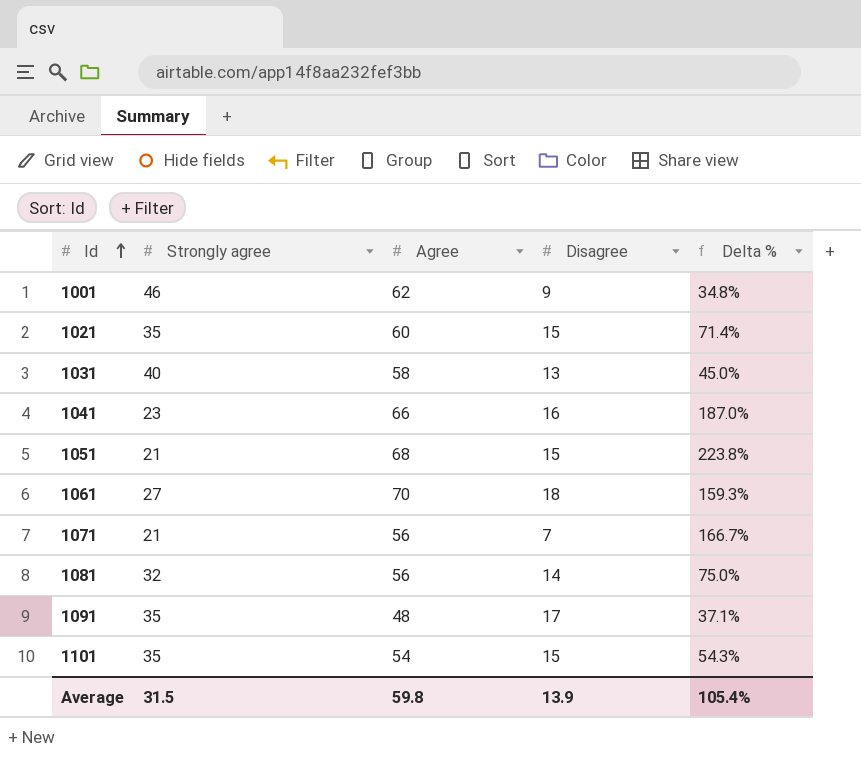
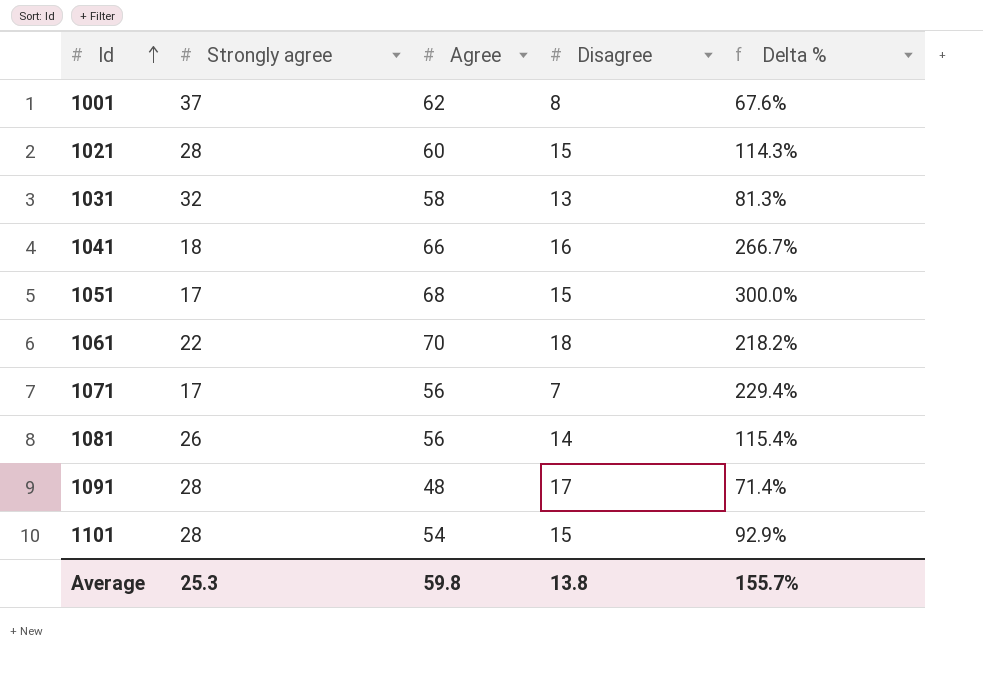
1001 | Strongly agree: 46 -> 37
1001 | Disagree: 9 -> 8
1001 | Delta %: 34.8% -> 67.6%
1021 | Strongly agree: 35 -> 28
1021 | Delta %: 71.4% -> 114.3%
1031 | Strongly agree: 40 -> 32
1031 | Delta %: 45.0% -> 81.3%
1041 | Strongly agree: 23 -> 18
1041 | Delta %: 187.0% -> 266.7%
1051 | Strongly agree: 21 -> 17
1051 | Delta %: 223.8% -> 300.0%
1061 | Strongly agree: 27 -> 22
1061 | Delta %: 159.3% -> 218.2%
1071 | Strongly agree: 21 -> 17
1071 | Delta %: 166.7% -> 229.4%
1081 | Strongly agree: 32 -> 26
1081 | Delta %: 75.0% -> 115.4%
1091 | Strongly agree: 35 -> 28
1091 | Delta %: 37.1% -> 71.4%
1101 | Strongly agree: 35 -> 28
1101 | Delta %: 54.3% -> 92.9%
Average | Strongly agree: 31.5 -> 25.3
Average | Disagree: 13.9 -> 13.8
Average | Delta %: 105.4% -> 155.7%

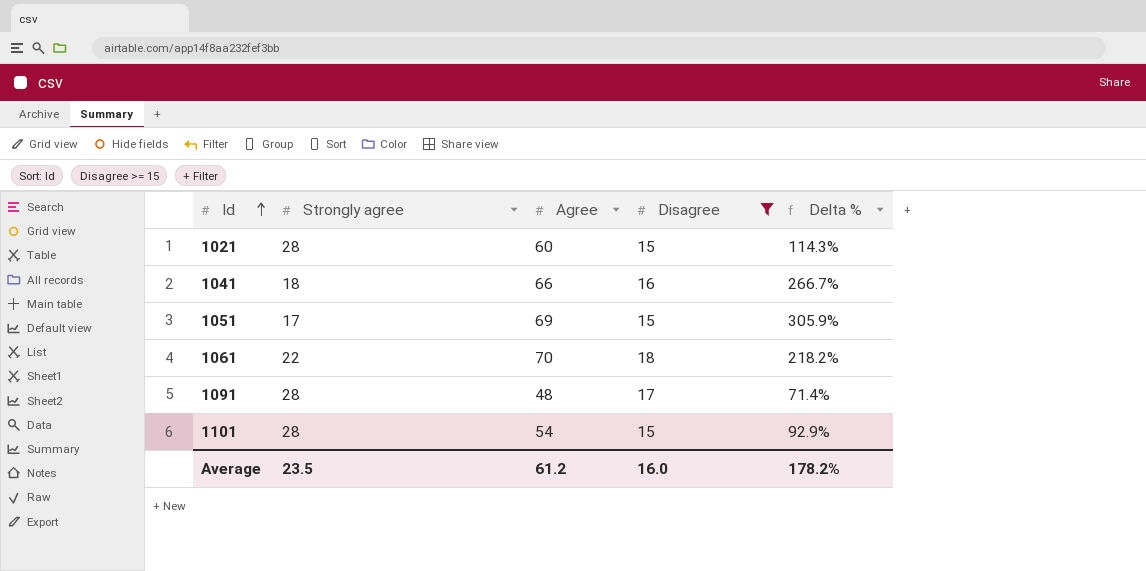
filter: none -> Disagree >= 15
1051 | Agree: 68 -> 69
1051 | Delta %: 300.0% -> 305.9%
Average | Strongly agree: 25.3 -> 23.5
Average | Agree: 59.8 -> 61.2
Average | Disagree: 13.8 -> 16.0
Average | Delta %: 155.7% -> 178.2%

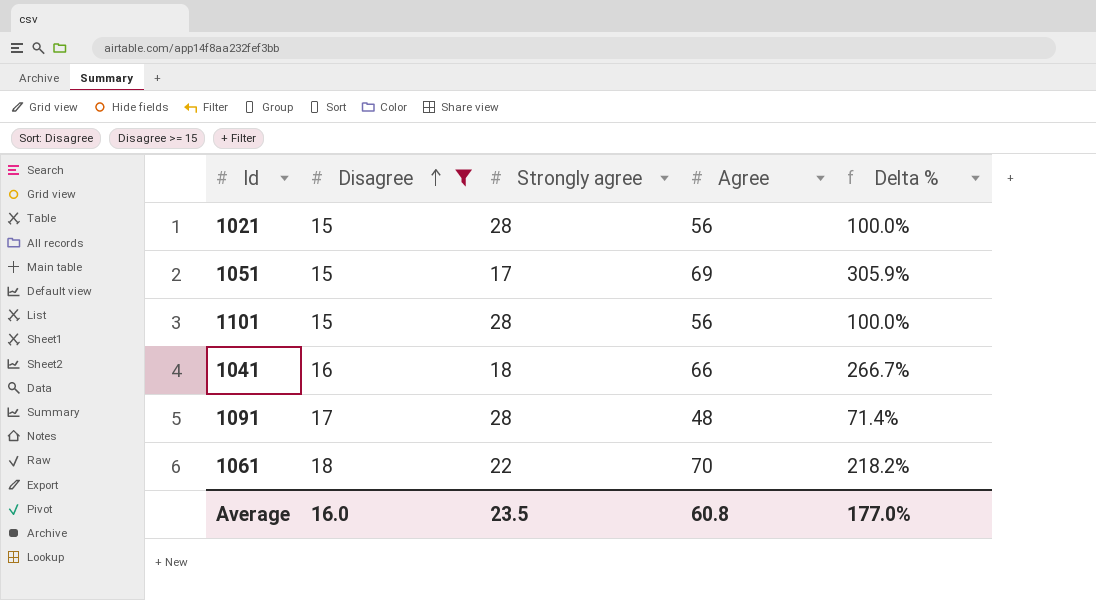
row order: Id ascending -> Disagree ascending
column Disagree | position: 4 -> 2
1021 | Agree: 60 -> 56
1021 | Delta %: 114.3% -> 100.0%
1101 | Agree: 54 -> 56
1101 | Delta %: 92.9% -> 100.0%
Average | Agree: 61.2 -> 60.8
Average | Delta %: 178.2% -> 177.0%

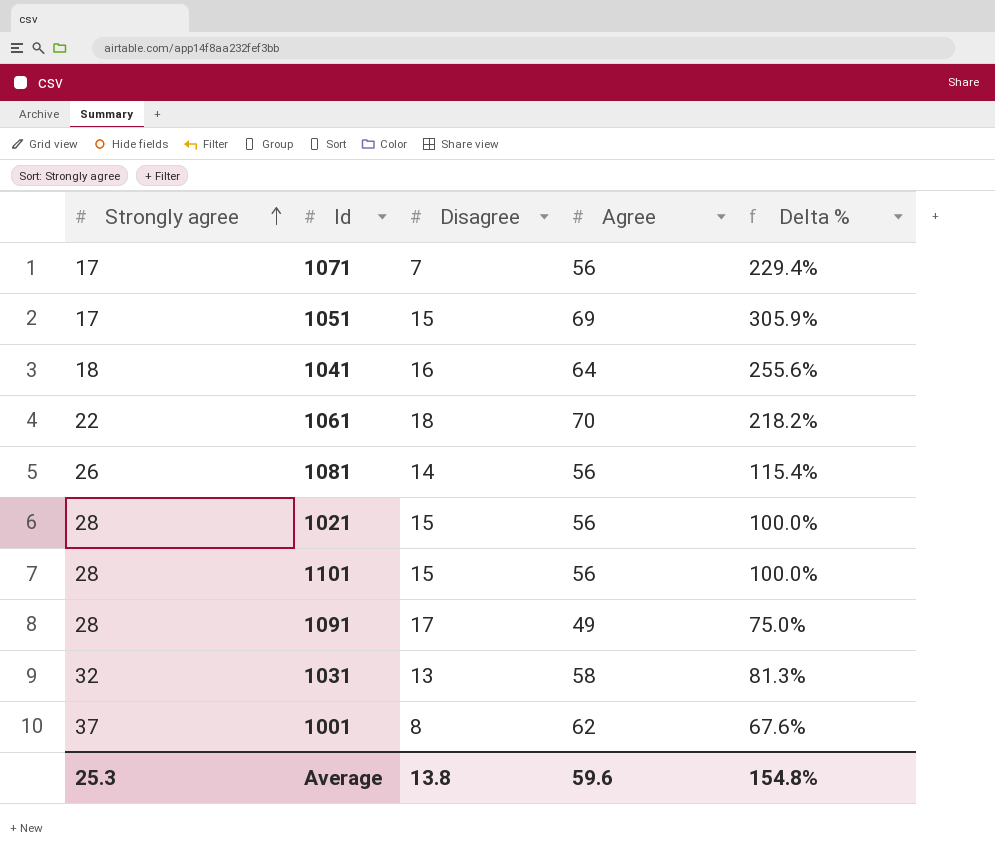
filter: Disagree >= 15 -> none
row order: Disagree ascending -> Strongly agree ascending
column Strongly agree | position: 3 -> 1
1041 | Agree: 66 -> 64
1041 | Delta %: 266.7% -> 255.6%
1091 | Agree: 48 -> 49
1091 | Delta %: 71.4% -> 75.0%
Average | Strongly agree: 23.5 -> 25.3
Average | Disagree: 16.0 -> 13.8
Average | Agree: 60.8 -> 59.6
Average | Delta %: 177.0% -> 154.8%

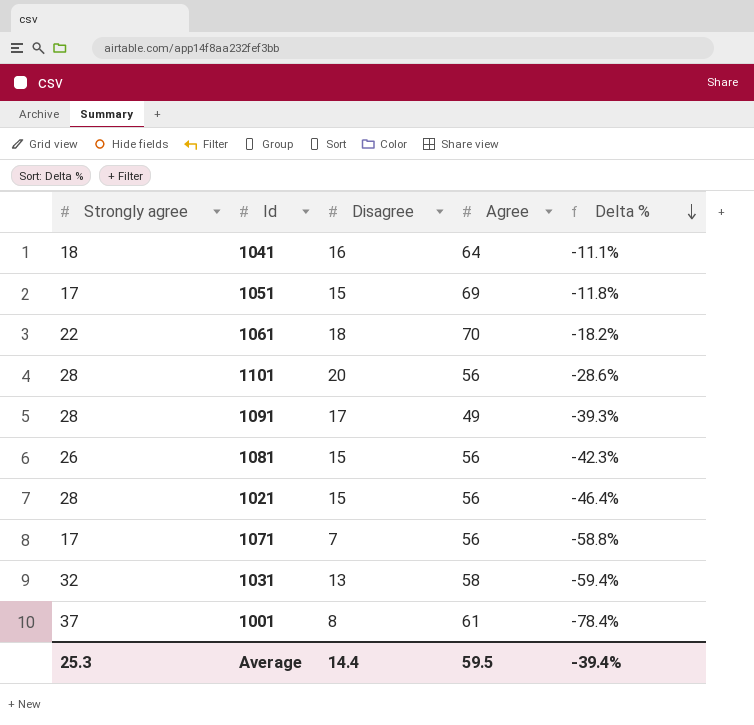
row order: Strongly agree ascending -> Delta % descending
column Delta % | formula: ([Agree] - [Strongly agree]) / [Strongly agree] -> ([Disagree] - [Strongly agree]) / [Strongly agree]
1101 | Disagree: 15 -> 20
1081 | Disagree: 14 -> 15
1001 | Agree: 62 -> 61
Average | Disagree: 13.8 -> 14.4
Average | Agree: 59.6 -> 59.5
Average | Delta %: 154.8% -> -39.4%

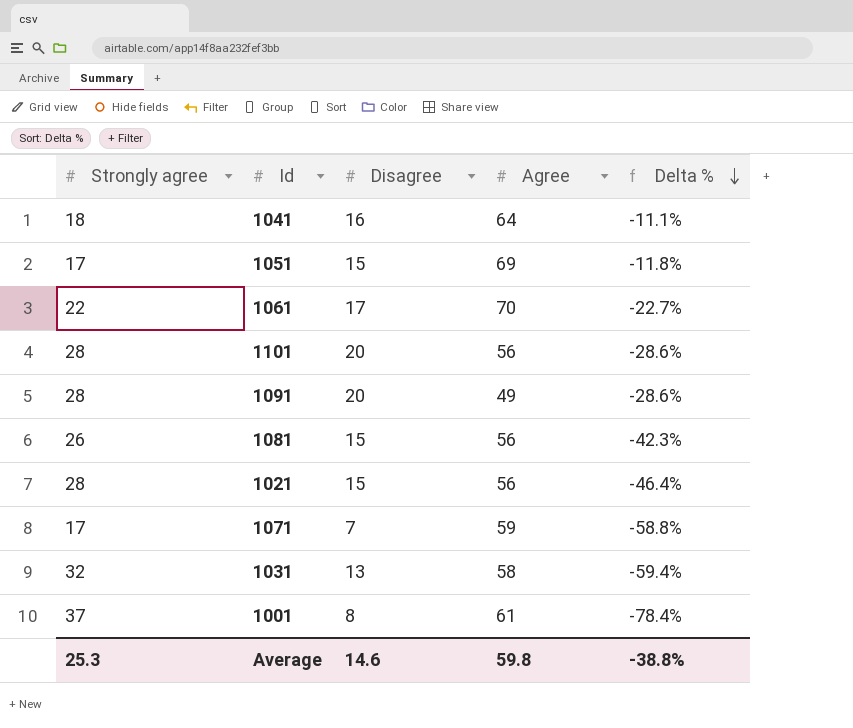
1061 | Disagree: 18 -> 17
1061 | Delta %: -18.2% -> -22.7%
1091 | Disagree: 17 -> 20
1091 | Delta %: -39.3% -> -28.6%
1071 | Agree: 56 -> 59
Average | Disagree: 14.4 -> 14.6
Average | Agree: 59.5 -> 59.8
Average | Delta %: -39.4% -> -38.8%

